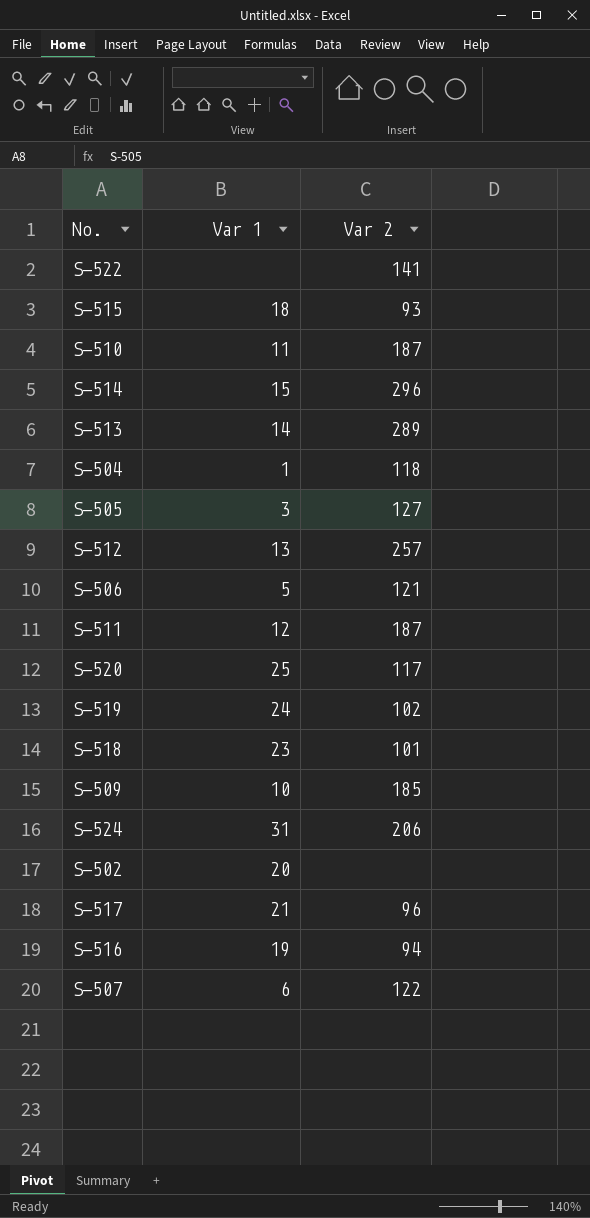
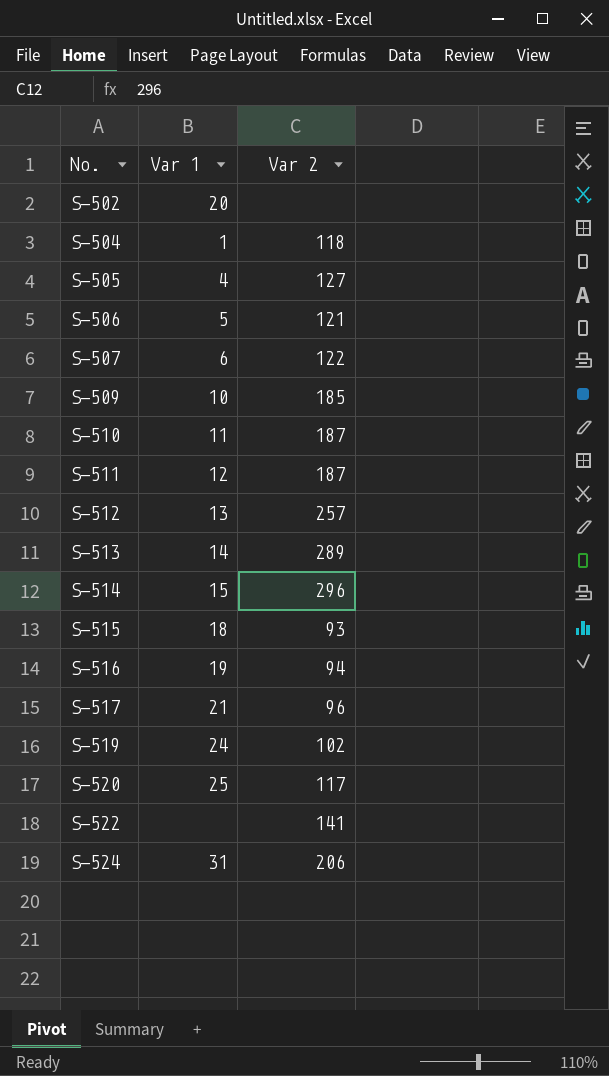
row order: none -> No. ascending
row S-518: 23 | 101 -> none
S-505 | Var 1: 3 -> 4

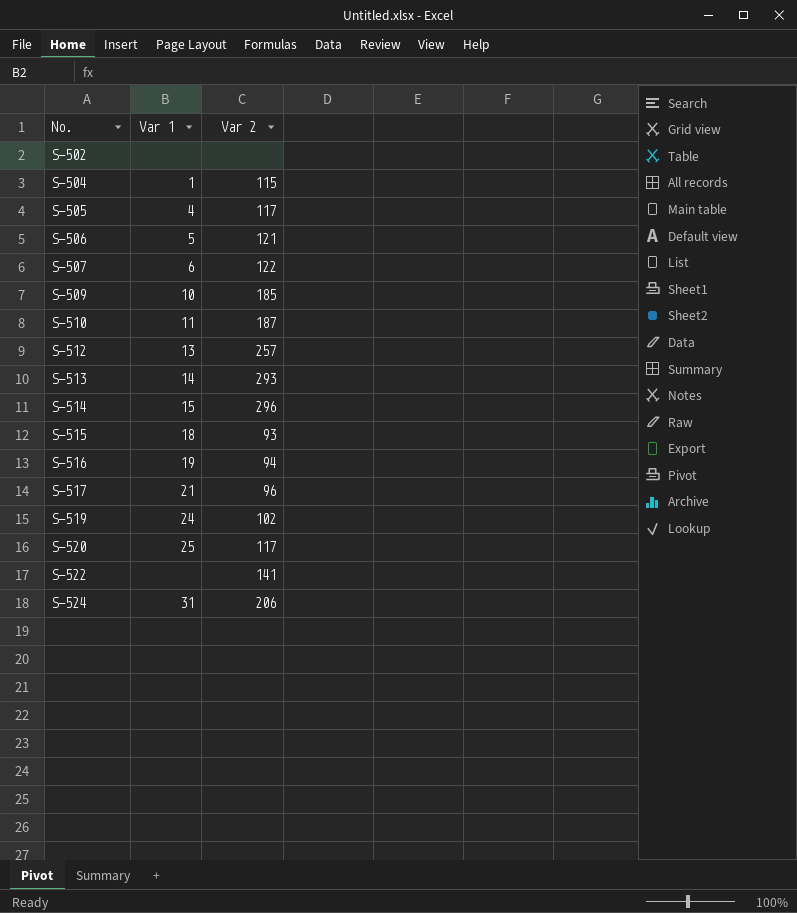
row S-511: 12 | 187 -> none
S-502 | Var 1: 20 -> none
S-504 | Var 2: 118 -> 115
S-505 | Var 2: 127 -> 117
S-513 | Var 2: 289 -> 293

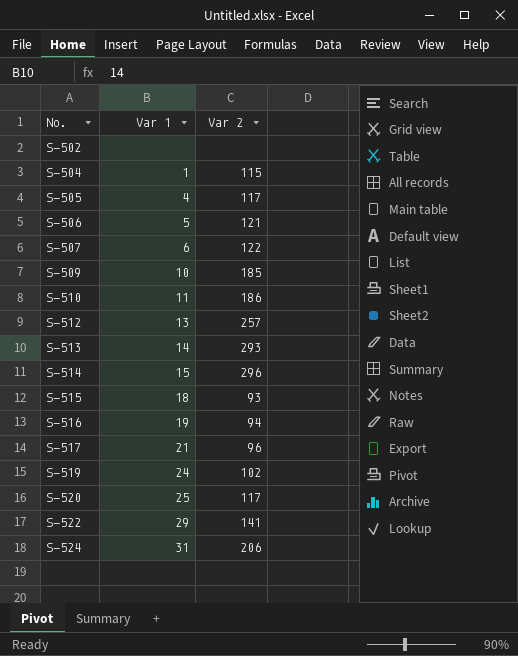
S-510 | Var 2: 187 -> 186
S-522 | Var 1: none -> 29

